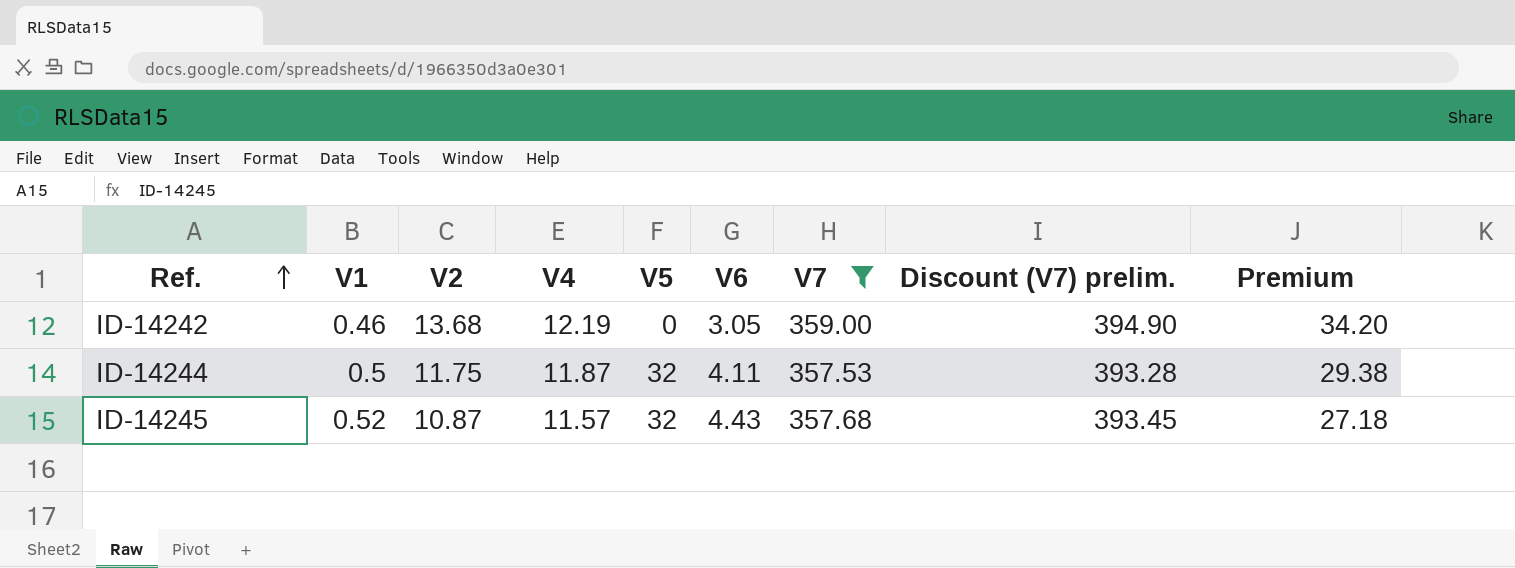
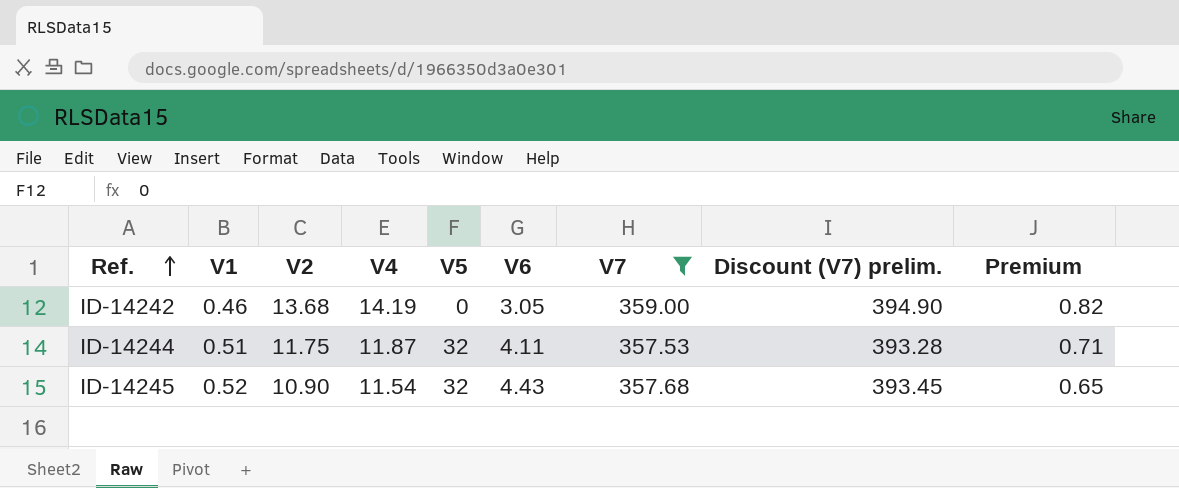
column Premium | formula: [V2] * 2.5 -> [V2] * 0.06
ID-14242 | V4: 12.19 -> 14.19
ID-14244 | V1: 0.5 -> 0.51
ID-14245 | V2: 10.87 -> 10.90
ID-14245 | V4: 11.57 -> 11.54

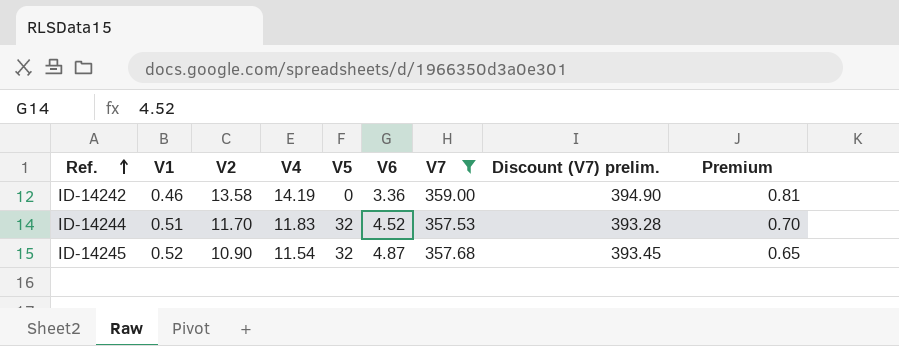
ID-14242 | V2: 13.68 -> 13.58
ID-14242 | V6: 3.05 -> 3.36
ID-14242 | Premium: 0.82 -> 0.81
ID-14244 | V2: 11.75 -> 11.70
ID-14244 | V4: 11.87 -> 11.83
ID-14244 | V6: 4.11 -> 4.52
ID-14244 | Premium: 0.71 -> 0.70
ID-14245 | V6: 4.43 -> 4.87

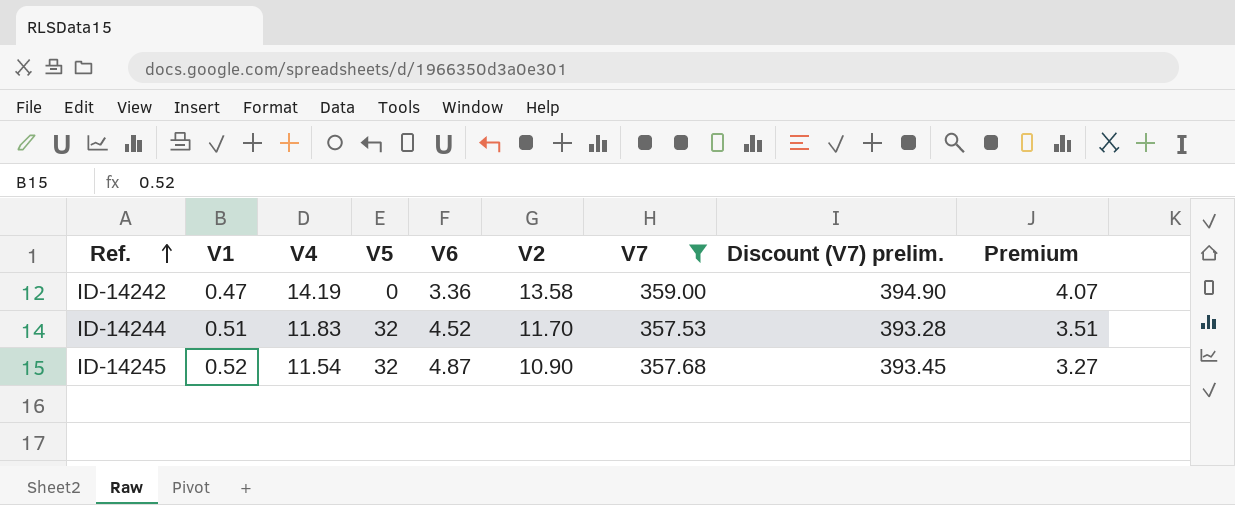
column V2 | position: 3 -> 6
column Premium | formula: [V2] * 0.06 -> [V2] * 0.3
ID-14242 | V1: 0.46 -> 0.47

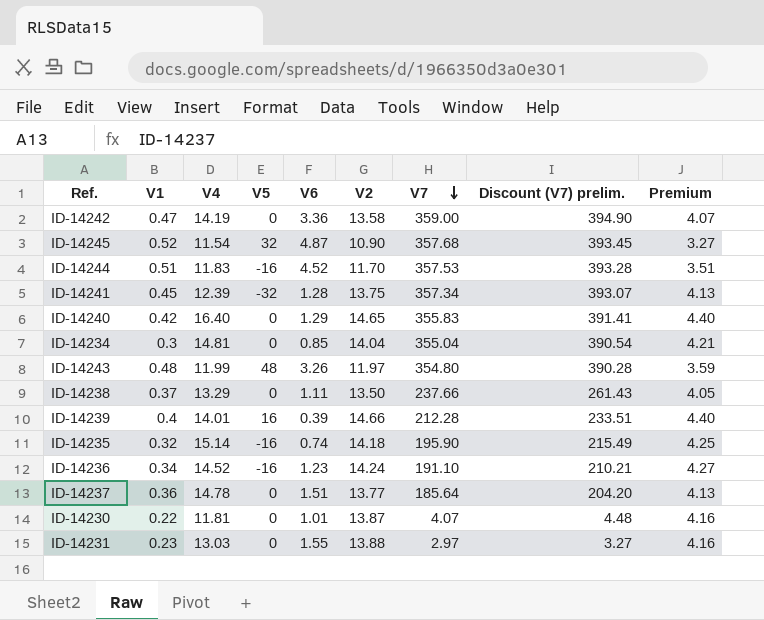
filter: V7 >= 357.53 -> none
row order: Ref. ascending -> V7 descending
ID-14244 | V5: 32 -> -16

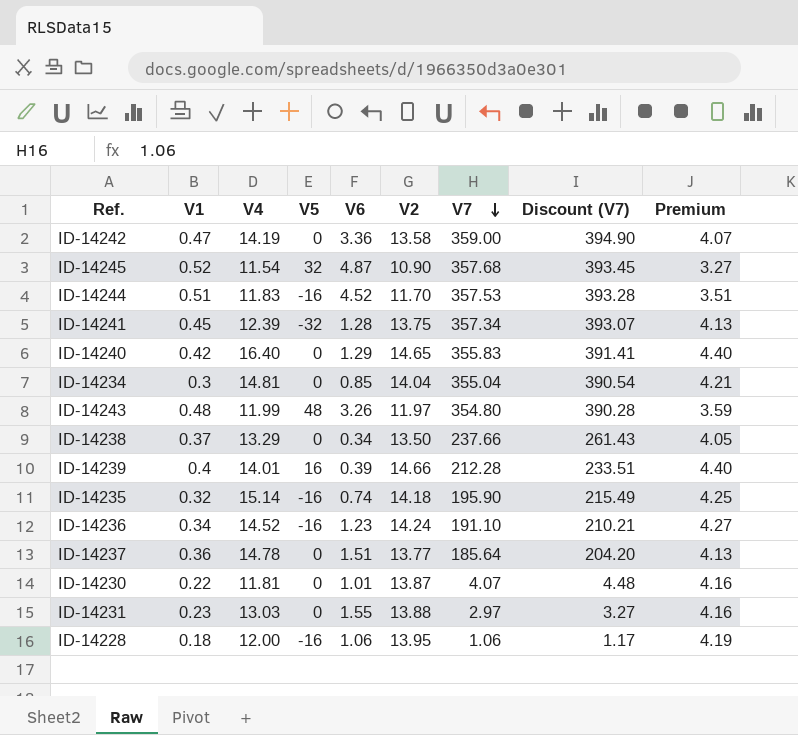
column name: Discount (V7) prelim. -> Discount (V7)
ID-14238 | V6: 1.11 -> 0.34
row ID-14228: none -> 0.18 | 12.00 | -16 | 1.06 | 13.95 | 1.06 | 1.17 | 4.19

